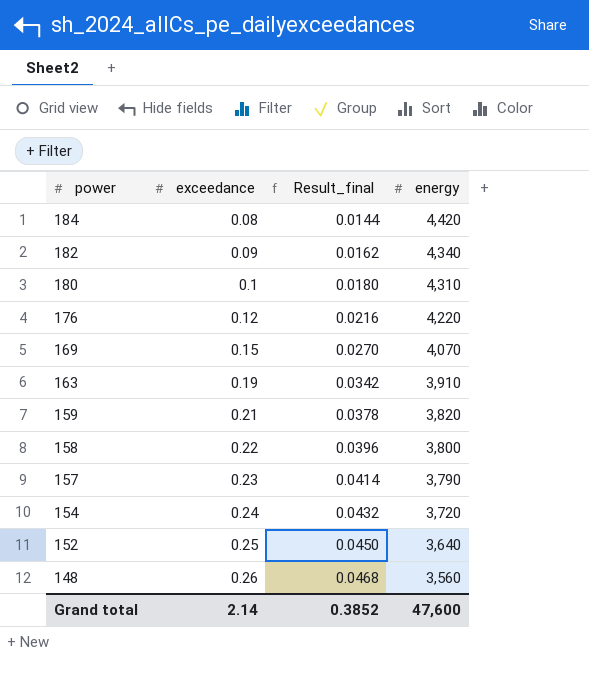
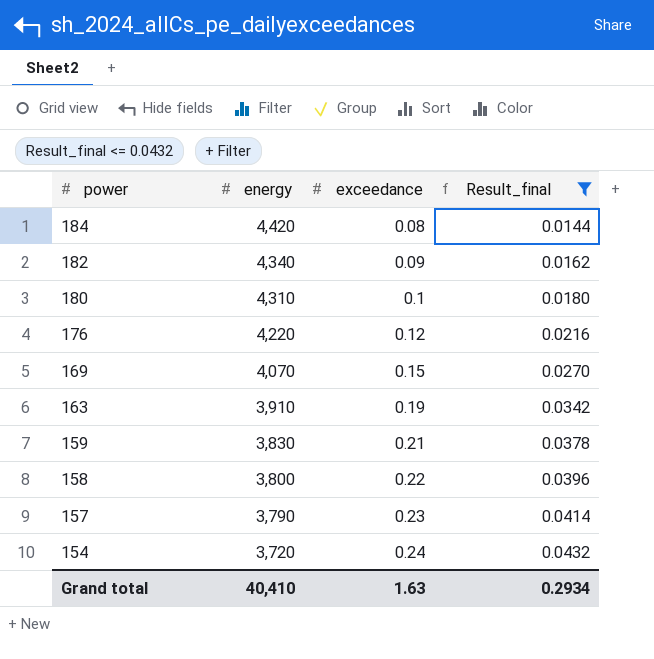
filter: none -> Result_final <= 0.0432
column energy | position: 4 -> 2
159 | energy: 3,820 -> 3,830
Grand total | energy: 47,600 -> 40,410
Grand total | exceedance: 2.14 -> 1.63
Grand total | Result_final: 0.3852 -> 0.2934

